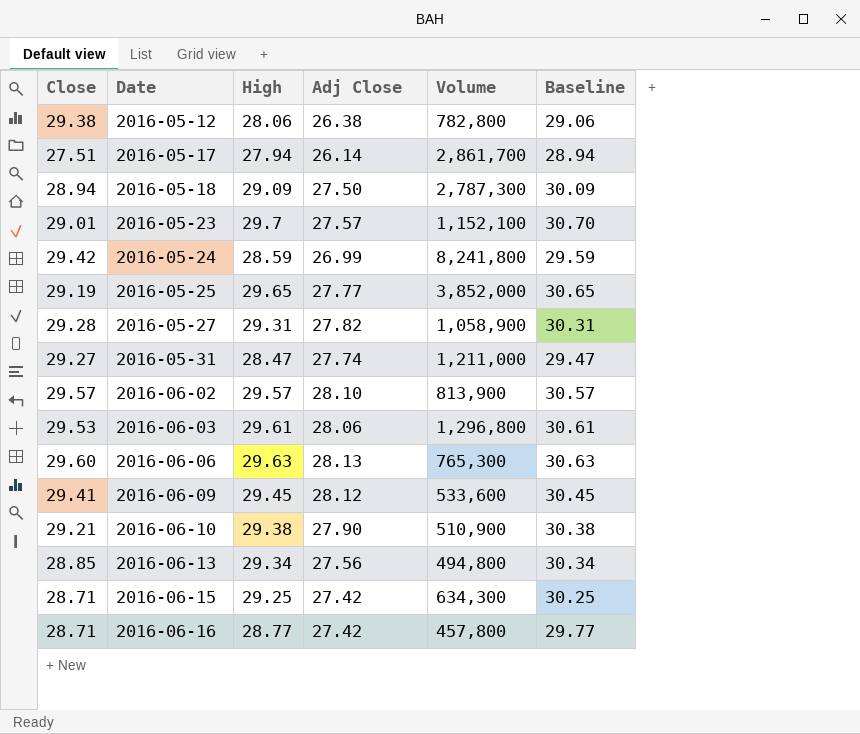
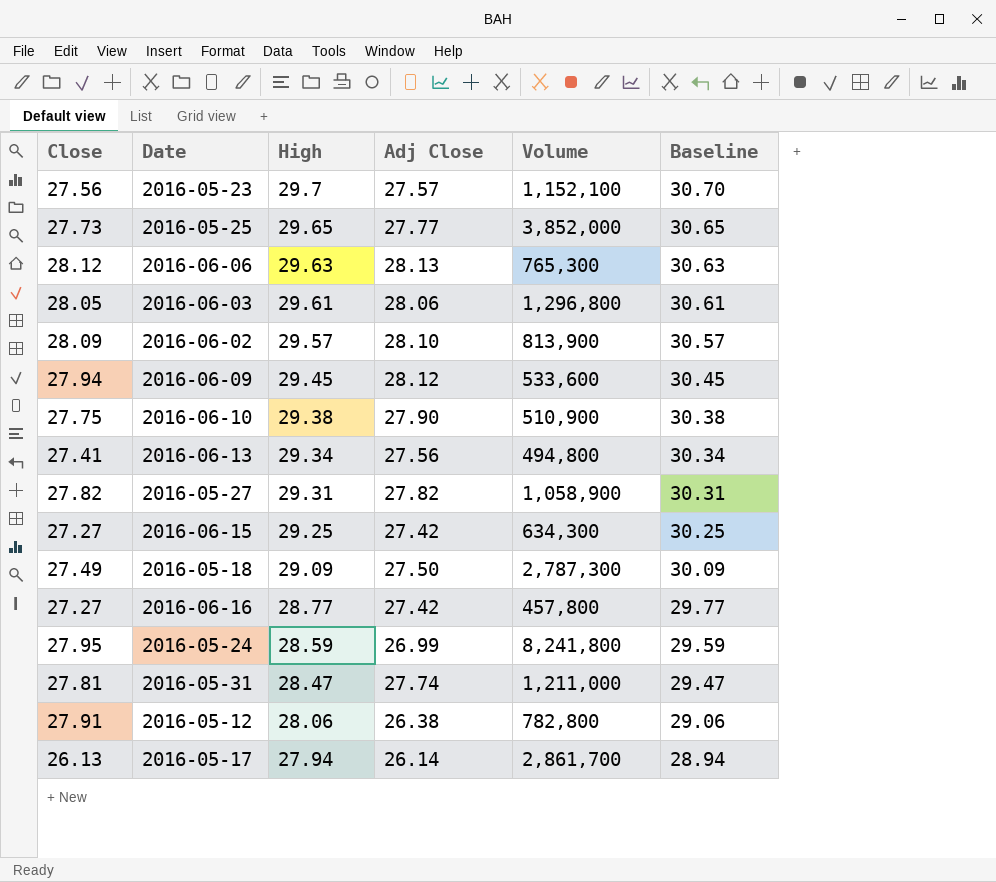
row order: Date ascending -> High descending
2016-05-23 | Close: 29.01 -> 27.56
2016-05-25 | Close: 29.19 -> 27.73
2016-06-06 | Close: 29.60 -> 28.12
2016-06-03 | Close: 29.53 -> 28.05
2016-06-02 | Close: 29.57 -> 28.09
2016-06-09 | Close: 29.41 -> 27.94
2016-06-10 | Close: 29.21 -> 27.75
2016-06-13 | Close: 28.85 -> 27.41
2016-05-27 | Close: 29.28 -> 27.82
2016-06-15 | Close: 28.71 -> 27.27
2016-05-18 | Close: 28.94 -> 27.49
2016-06-16 | Close: 28.71 -> 27.27
2016-05-24 | Close: 29.42 -> 27.95
2016-05-31 | Close: 29.27 -> 27.81
2016-05-12 | Close: 29.38 -> 27.91
2016-05-17 | Close: 27.51 -> 26.13

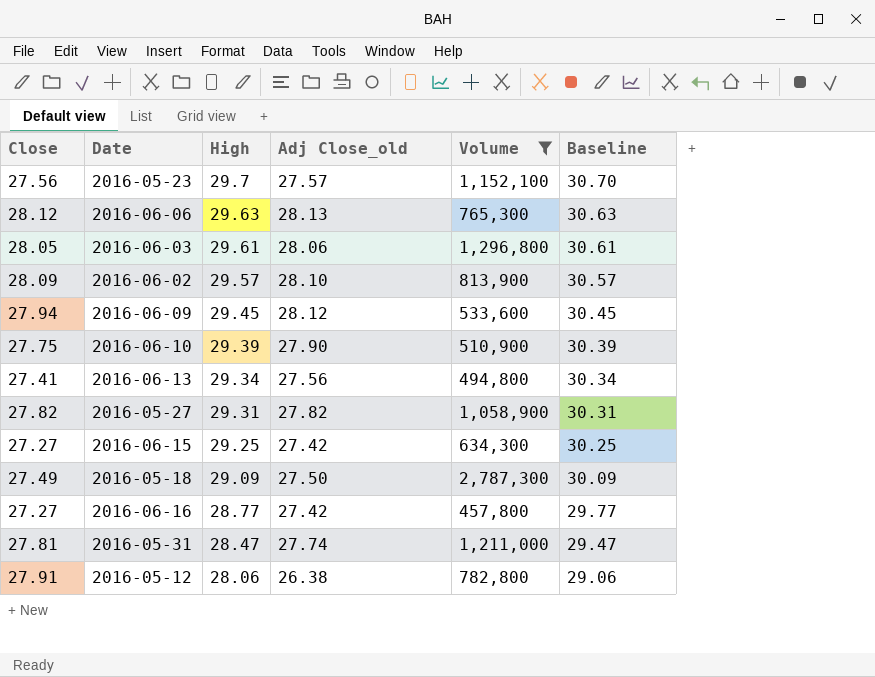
filter: none -> Volume <= 2,787,300
column name: Adj Close -> Adj Close_old
2016-06-10 | High: 29.38 -> 29.39
2016-06-10 | Baseline: 30.38 -> 30.39

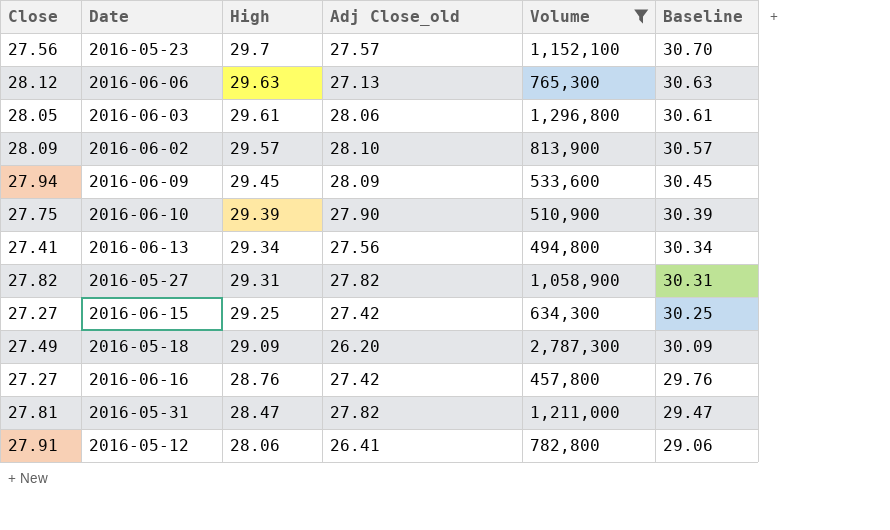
2016-06-06 | Adj Close_old: 28.13 -> 27.13
2016-06-09 | Adj Close_old: 28.12 -> 28.09
2016-05-18 | Adj Close_old: 27.50 -> 26.20
2016-06-16 | High: 28.77 -> 28.76
2016-06-16 | Baseline: 29.77 -> 29.76
2016-05-31 | Adj Close_old: 27.74 -> 27.82
2016-05-12 | Adj Close_old: 26.38 -> 26.41

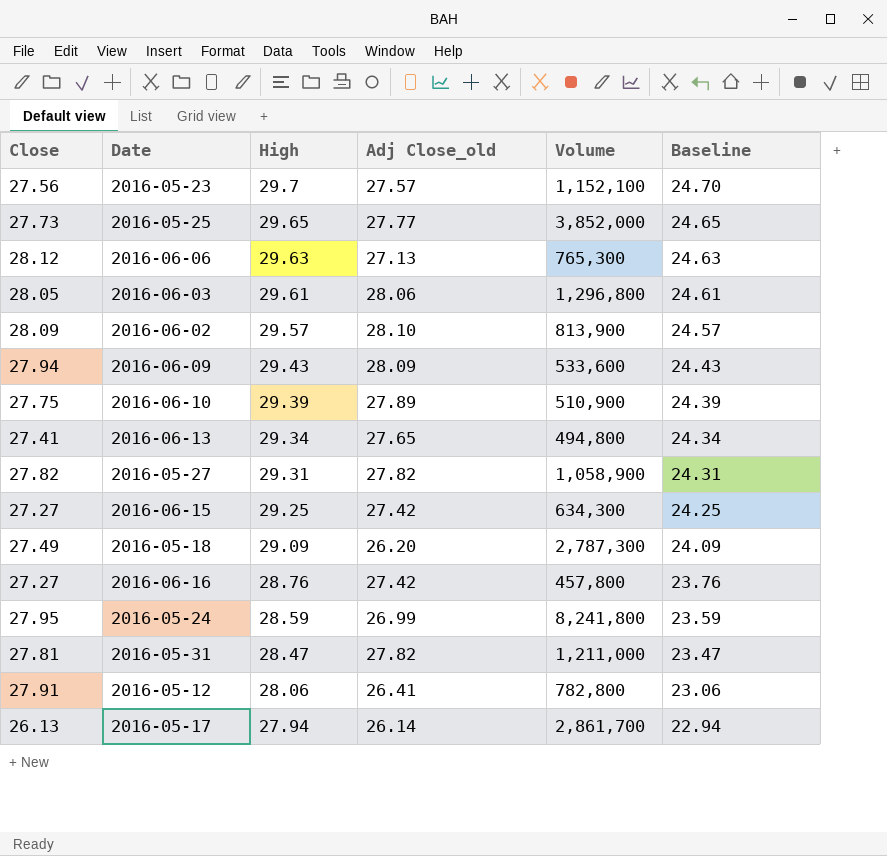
filter: Volume <= 2,787,300 -> none
column Baseline | formula: [High] + 1 -> [High] - 5
2016-06-09 | High: 29.45 -> 29.43
2016-06-10 | Adj Close_old: 27.90 -> 27.89
2016-06-13 | Adj Close_old: 27.56 -> 27.65

